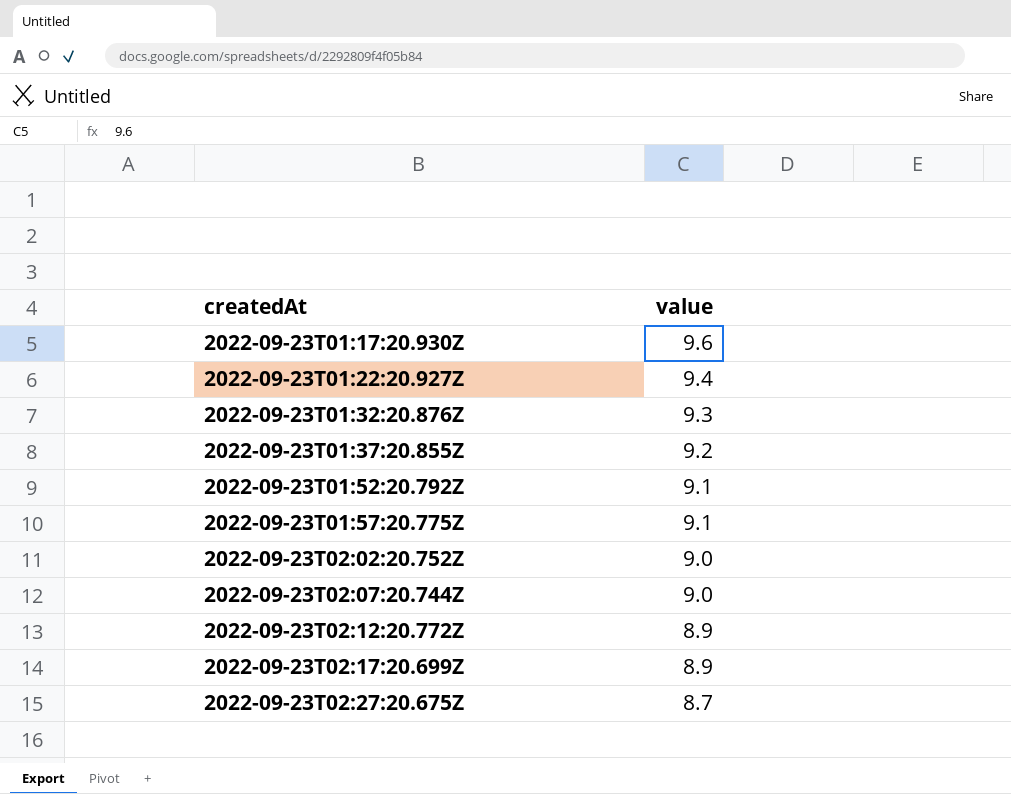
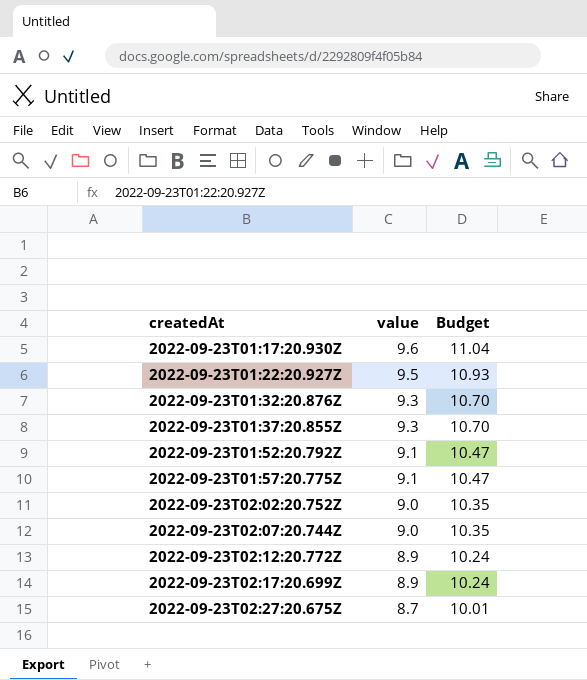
column Budget | formula: none -> [value] * 1.15
2022-09-23T01:22:20.927Z | value: 9.4 -> 9.5
2022-09-23T01:37:20.855Z | value: 9.2 -> 9.3

